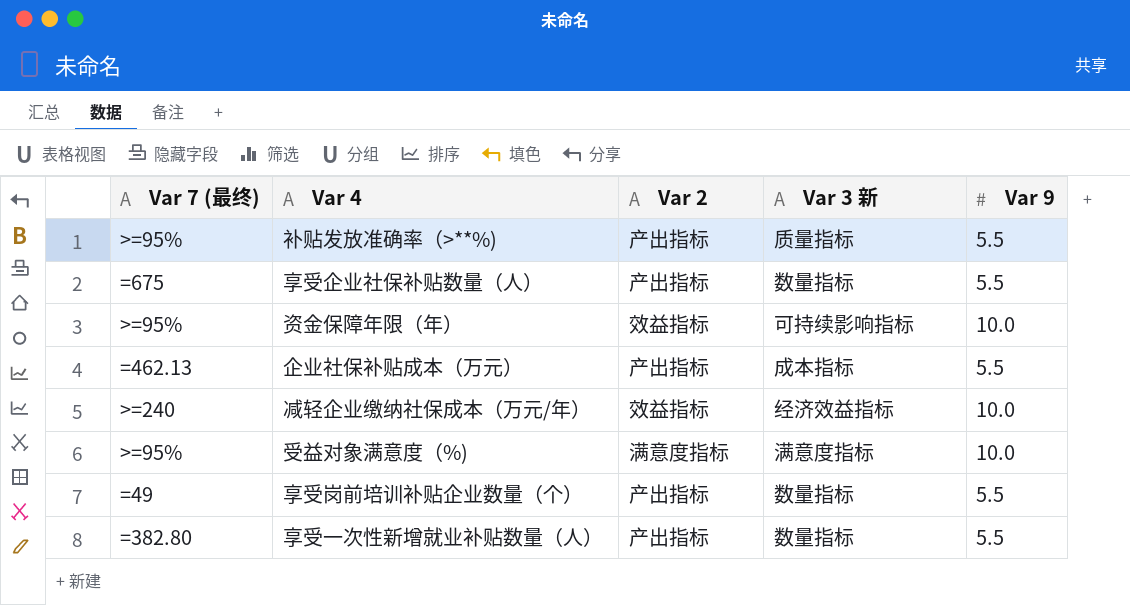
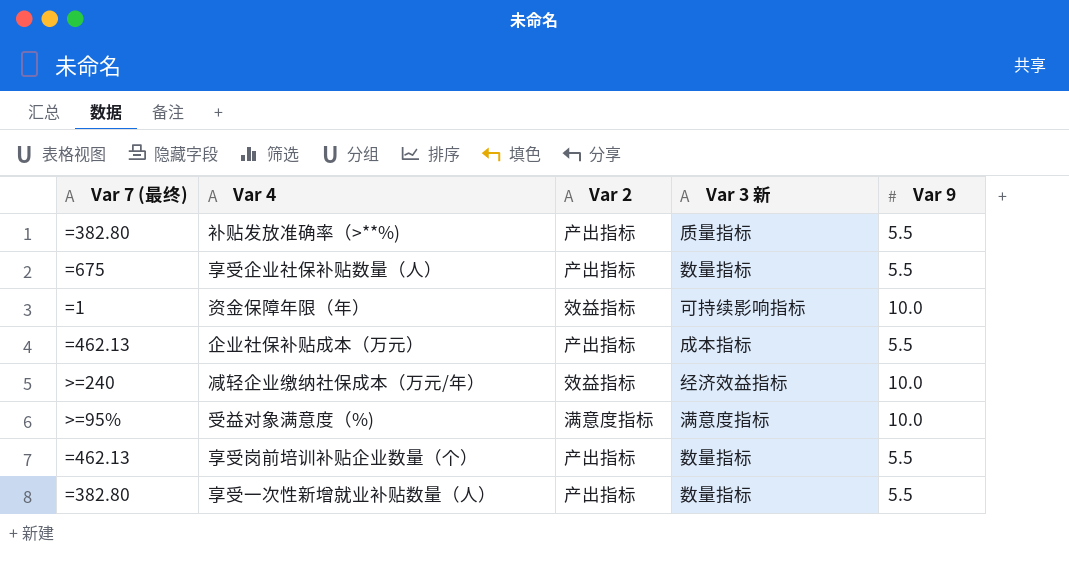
补贴发放准确率（>**%) | Var 7 (最终): >=95% -> =382.80
资金保障年限（年） | Var 7 (最终): >=95% -> =1
享受岗前培训补贴企业数量（个） | Var 7 (最终): =49 -> =462.13

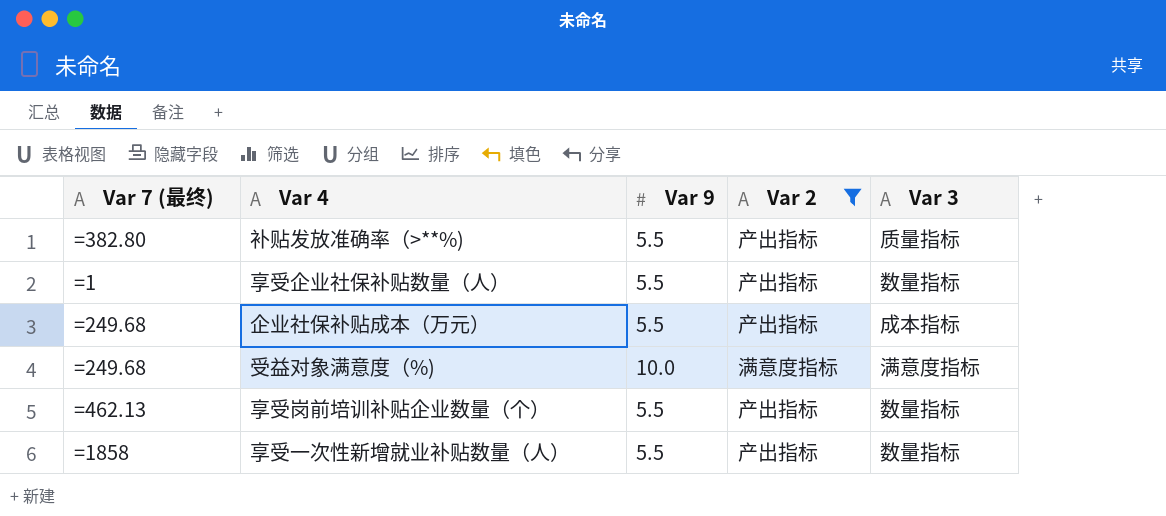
filter: none -> Var 2 != 效益指标
column Var 9 | position: 5 -> 3
column name: Var 3 新 -> Var 3
享受企业社保补贴数量（人） | Var 7 (最终): =675 -> =1
企业社保补贴成本（万元） | Var 7 (最终): =462.13 -> =249.68
受益对象满意度（%) | Var 7 (最终): >=95% -> =249.68
享受一次性新增就业补贴数量（人） | Var 7 (最终): =382.80 -> =1858

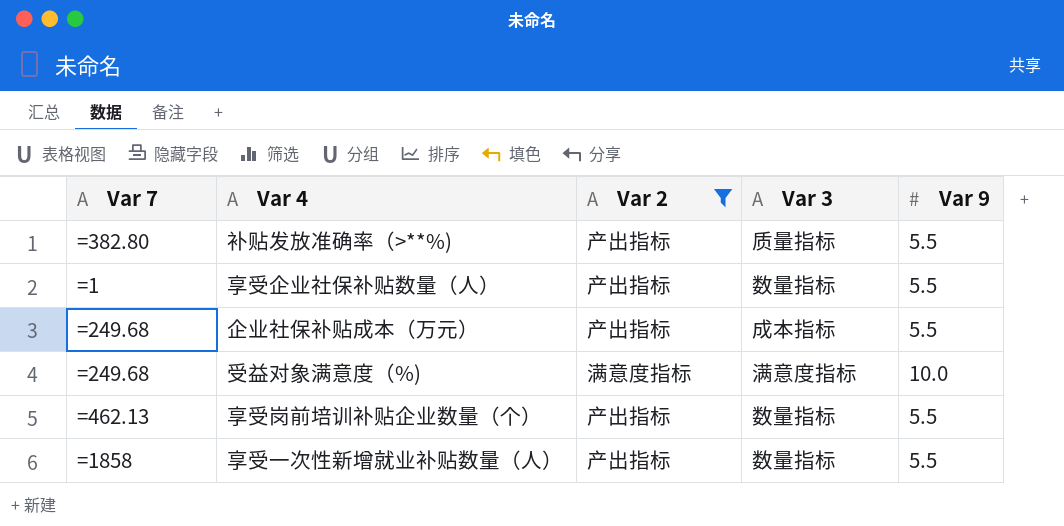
column name: Var 7 (最终) -> Var 7
column Var 9 | position: 3 -> 5

